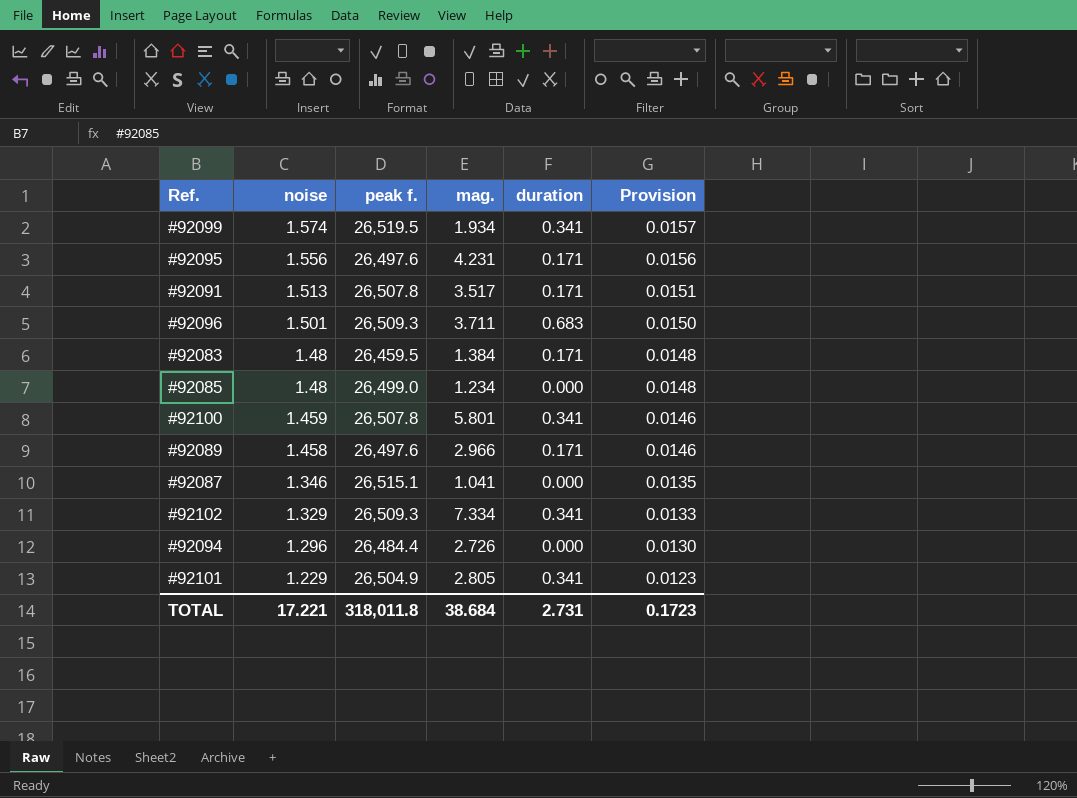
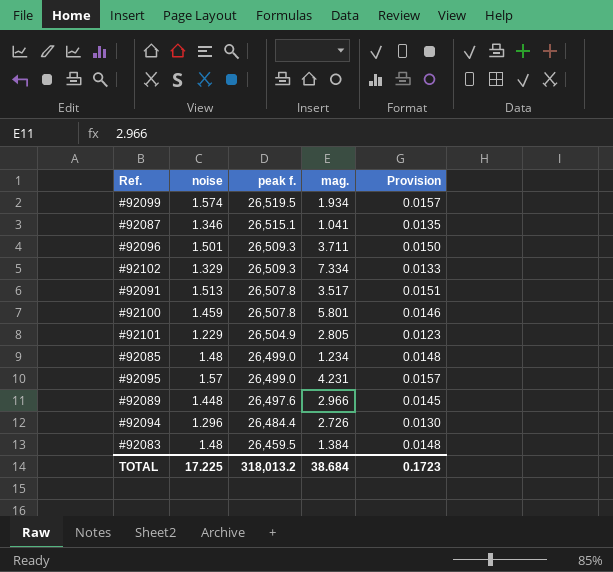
row order: noise descending -> peak f. descending
column duration | position: 5 -> none
#92095 | noise: 1.556 -> 1.57
#92095 | peak f.: 26,497.6 -> 26,499.0
#92095 | Provision: 0.0156 -> 0.0157
#92089 | noise: 1.458 -> 1.448
#92089 | Provision: 0.0146 -> 0.0145
TOTAL | noise: 17.221 -> 17.225
TOTAL | peak f.: 318,011.8 -> 318,013.2

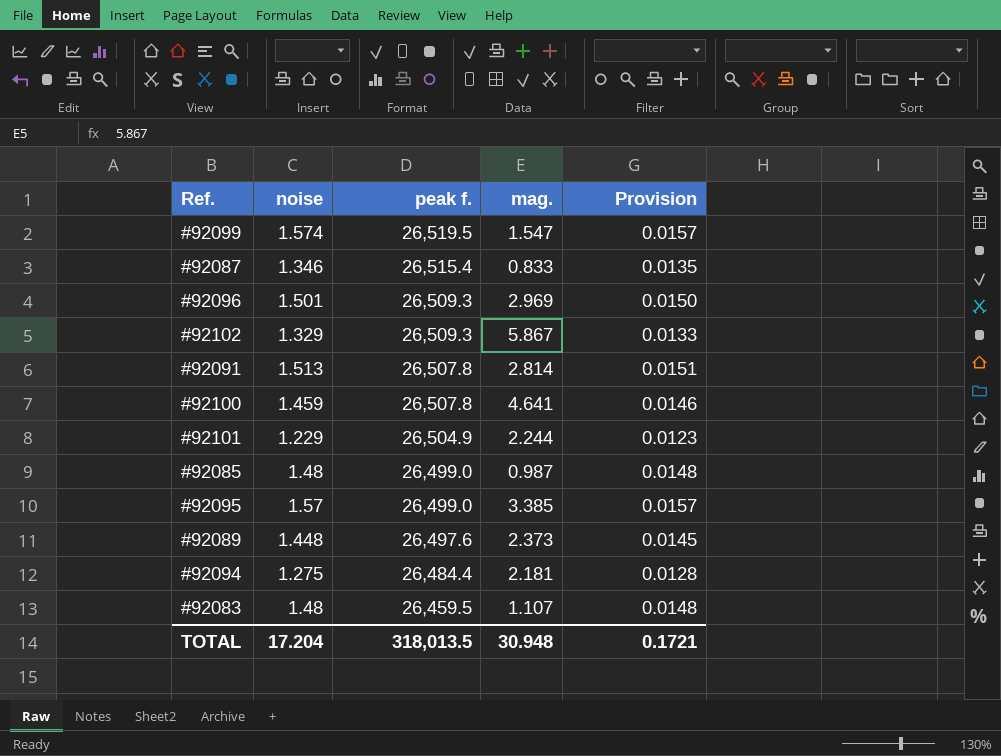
#92099 | mag.: 1.934 -> 1.547
#92087 | peak f.: 26,515.1 -> 26,515.4
#92087 | mag.: 1.041 -> 0.833
#92096 | mag.: 3.711 -> 2.969
#92102 | mag.: 7.334 -> 5.867
#92091 | mag.: 3.517 -> 2.814
#92100 | mag.: 5.801 -> 4.641
#92101 | mag.: 2.805 -> 2.244
#92085 | mag.: 1.234 -> 0.987
#92095 | mag.: 4.231 -> 3.385
#92089 | mag.: 2.966 -> 2.373
#92094 | noise: 1.296 -> 1.275
#92094 | mag.: 2.726 -> 2.181
#92094 | Provision: 0.0130 -> 0.0128
#92083 | mag.: 1.384 -> 1.107
TOTAL | noise: 17.225 -> 17.204
TOTAL | peak f.: 318,013.2 -> 318,013.5
TOTAL | mag.: 38.684 -> 30.948
TOTAL | Provision: 0.1723 -> 0.1721

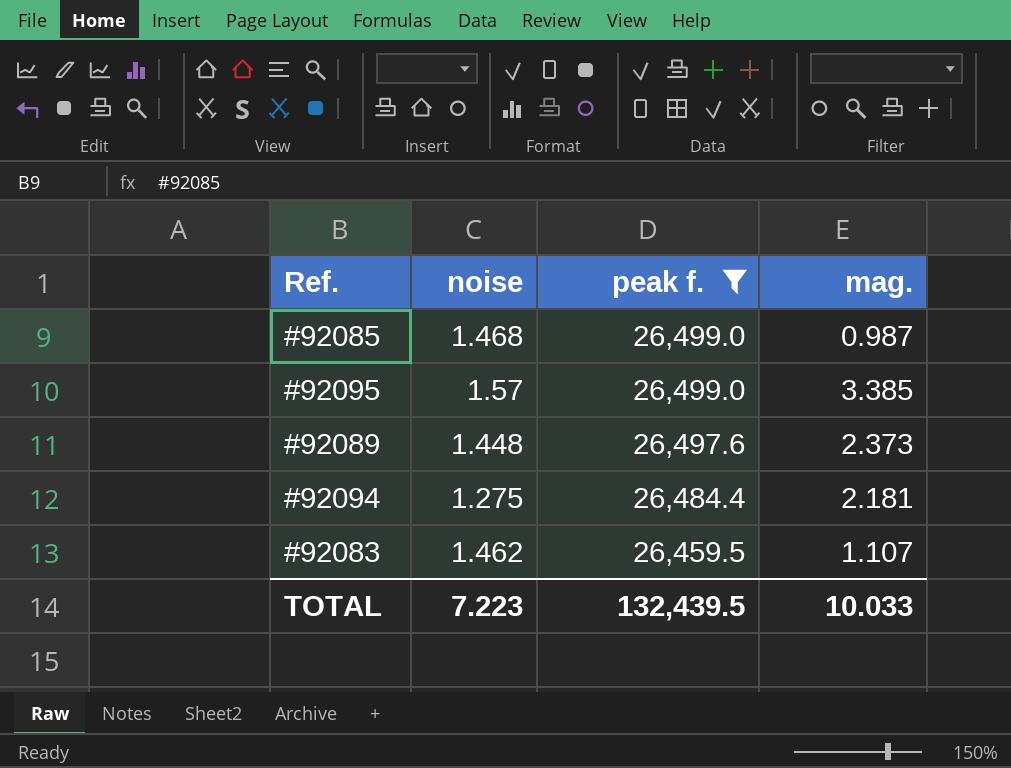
filter: none -> peak f. <= 26,499.0
column Provision | formula: [noise] * 0.01 -> none
#92085 | noise: 1.48 -> 1.468
#92083 | noise: 1.48 -> 1.462
TOTAL | noise: 17.204 -> 7.223
TOTAL | peak f.: 318,013.5 -> 132,439.5
TOTAL | mag.: 30.948 -> 10.033

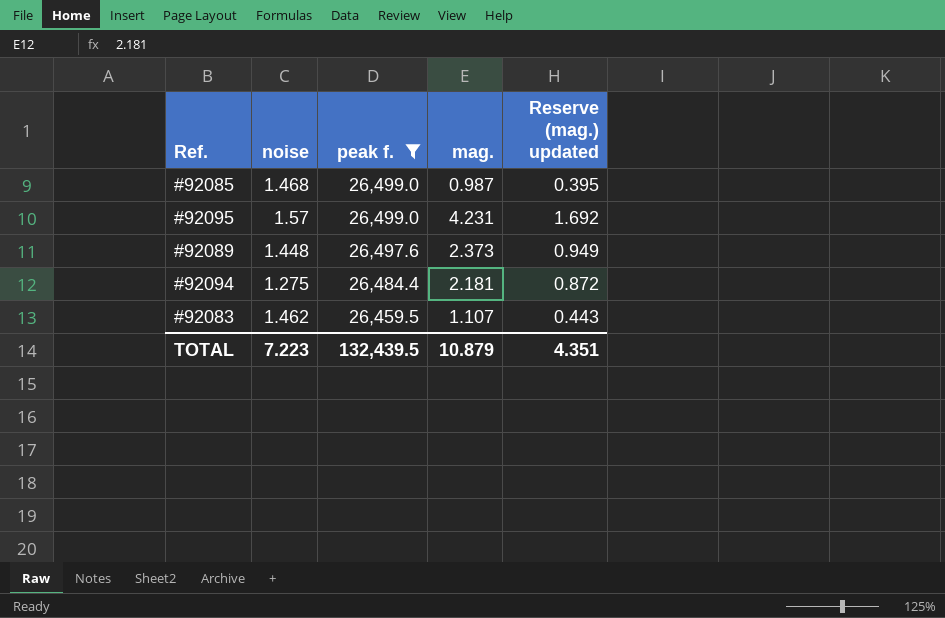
column Reserve (mag.) updated | formula: none -> [mag.] * 0.4
#92095 | mag.: 3.385 -> 4.231
TOTAL | mag.: 10.033 -> 10.879

